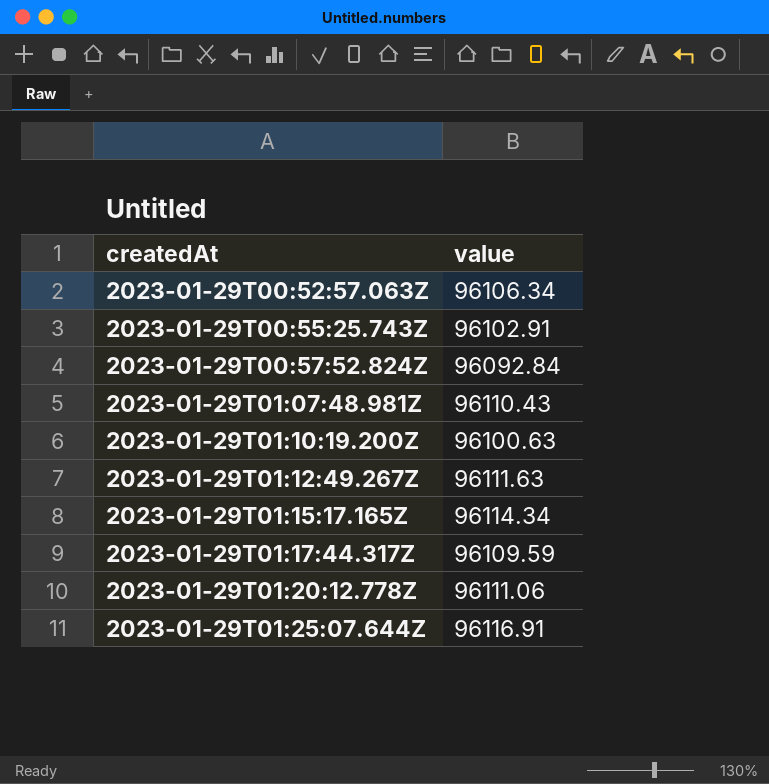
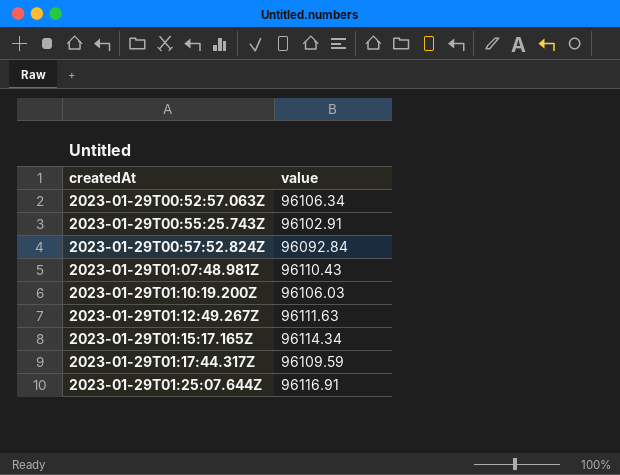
row 2023-01-29T01:20:12.778Z: 96111.06 -> none
2023-01-29T01:10:19.200Z | value: 96100.63 -> 96106.03

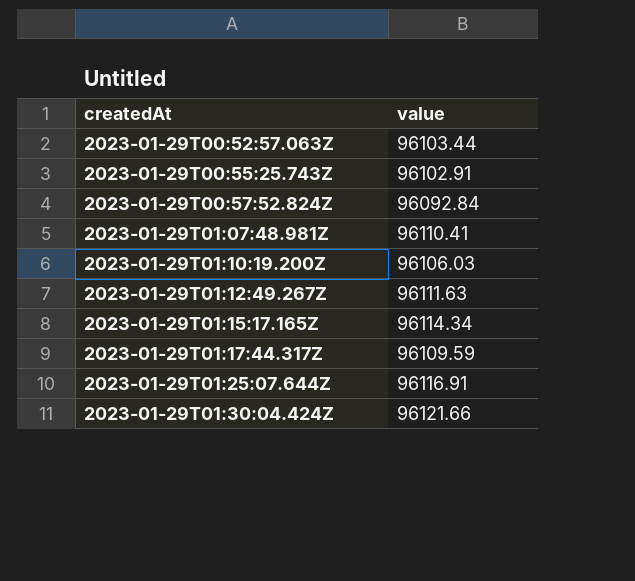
2023-01-29T00:52:57.063Z | value: 96106.34 -> 96103.44
2023-01-29T01:07:48.981Z | value: 96110.43 -> 96110.41
row 2023-01-29T01:30:04.424Z: none -> 96121.66

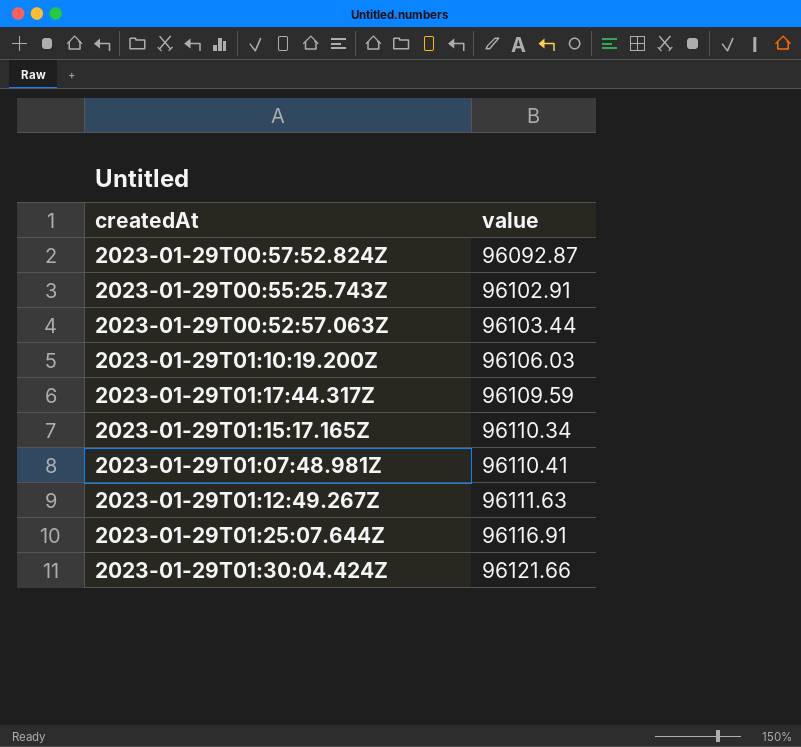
row order: createdAt ascending -> value ascending
2023-01-29T00:57:52.824Z | value: 96092.84 -> 96092.87
2023-01-29T01:15:17.165Z | value: 96114.34 -> 96110.34

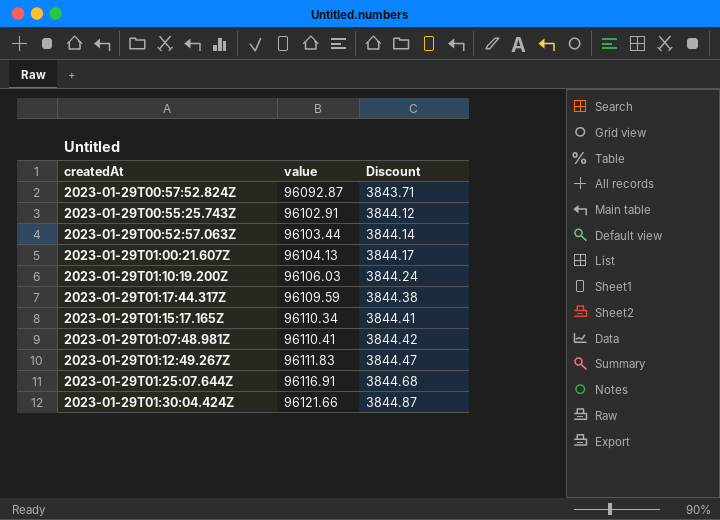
column Discount | formula: none -> [value] * 0.04
row 2023-01-29T01:00:21.607Z: none -> 96104.13 | 3844.17
2023-01-29T01:12:49.267Z | value: 96111.63 -> 96111.83

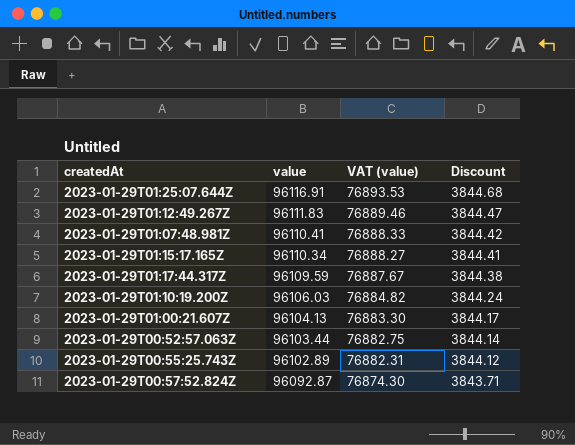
row order: value ascending -> value descending
column VAT (value) | formula: none -> [value] * 0.8
row 2023-01-29T01:30:04.424Z: 96121.66 | 3844.87 -> none
2023-01-29T00:55:25.743Z | value: 96102.91 -> 96102.89

